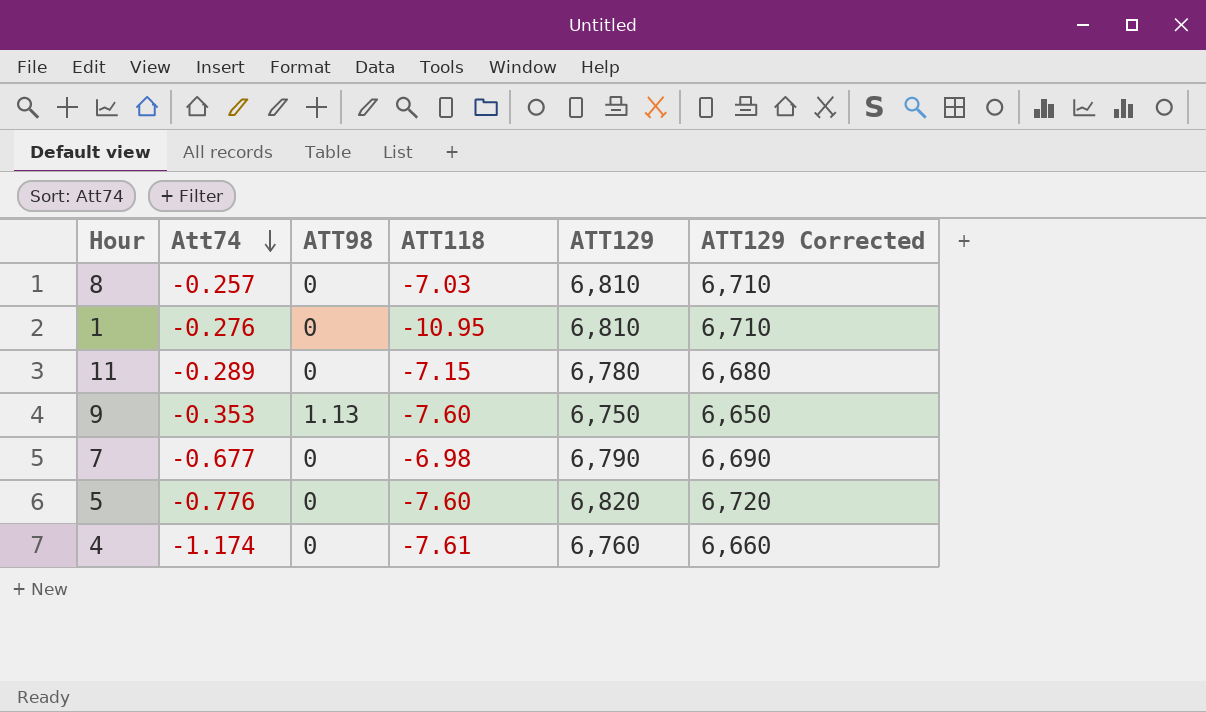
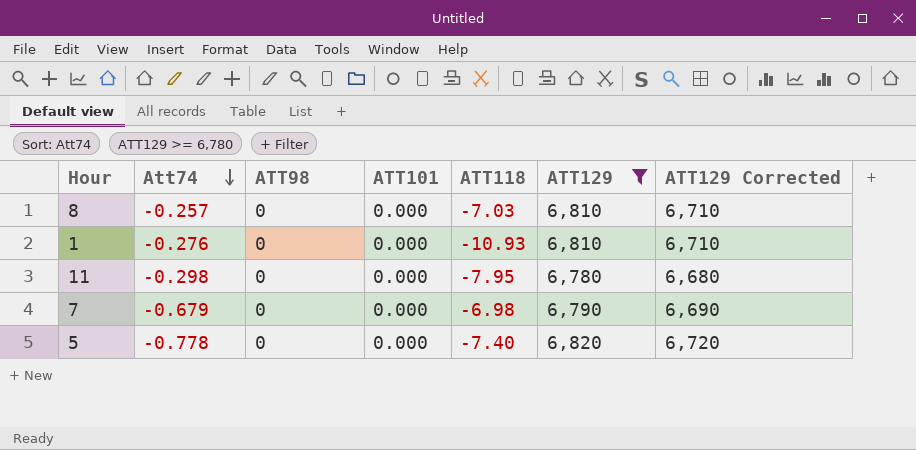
filter: none -> ATT129 >= 6,780
column ATT101 | position: none -> 4
1 | ATT118: -10.95 -> -10.93
11 | Att74: -0.289 -> -0.298
11 | ATT118: -7.15 -> -7.95
7 | Att74: -0.677 -> -0.679
5 | Att74: -0.776 -> -0.778
5 | ATT118: -7.60 -> -7.40

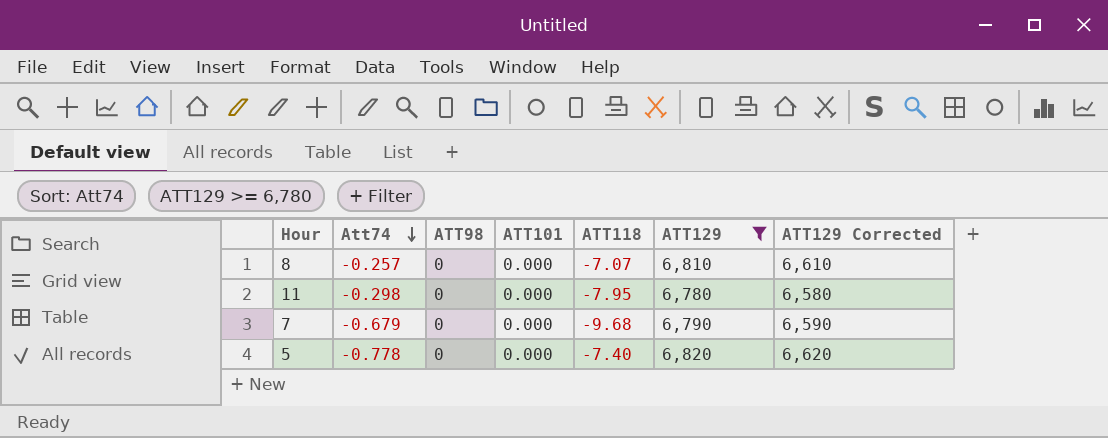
column ATT129 Corrected | formula: [ATT129] - 100 -> [ATT129] - 200
row 1: -0.276 | 0 | 0.000 | -10.93 | 6,810 | 6,710 -> none
8 | ATT118: -7.03 -> -7.07
7 | ATT118: -6.98 -> -9.68

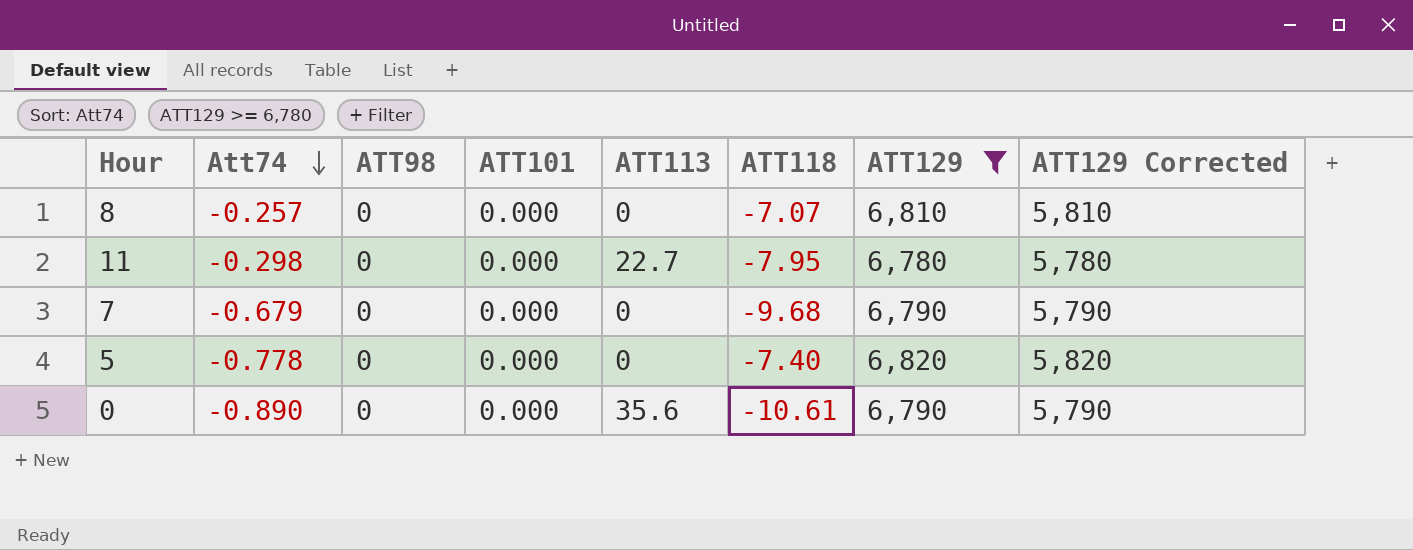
column ATT113 | position: none -> 5
column ATT129 Corrected | formula: [ATT129] - 200 -> [ATT129] - 1000
row 0: none -> -0.890 | 0 | 0.000 | 35.6 | -10.61 | 6,790 | 5,790

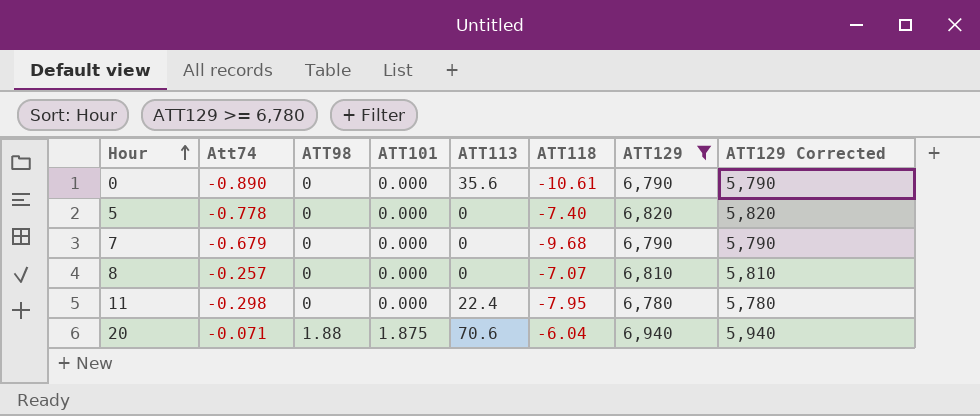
row order: Att74 descending -> Hour ascending
11 | ATT113: 22.7 -> 22.4
row 20: none -> -0.071 | 1.88 | 1.875 | 70.6 | -6.04 | 6,940 | 5,940

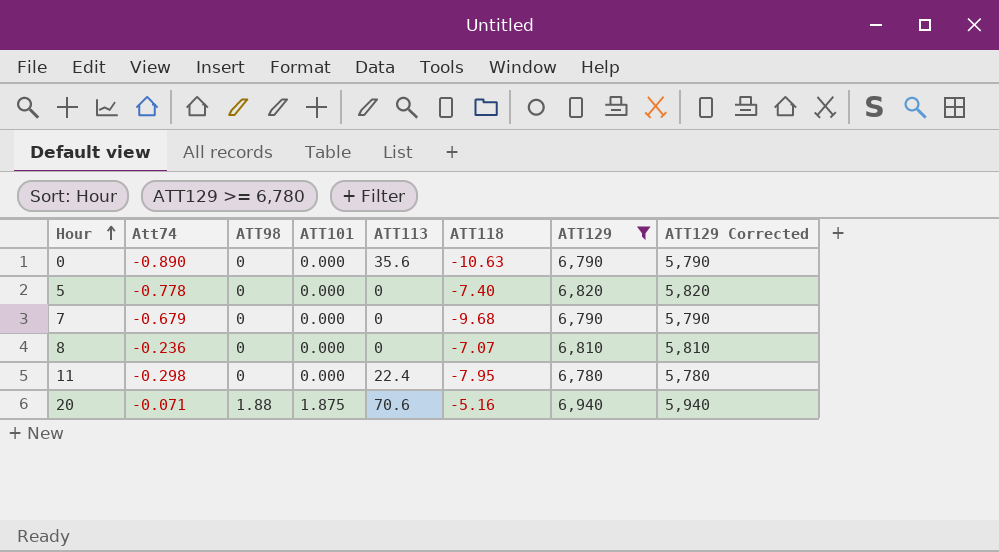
0 | ATT118: -10.61 -> -10.63
8 | Att74: -0.257 -> -0.236
20 | ATT118: -6.04 -> -5.16

